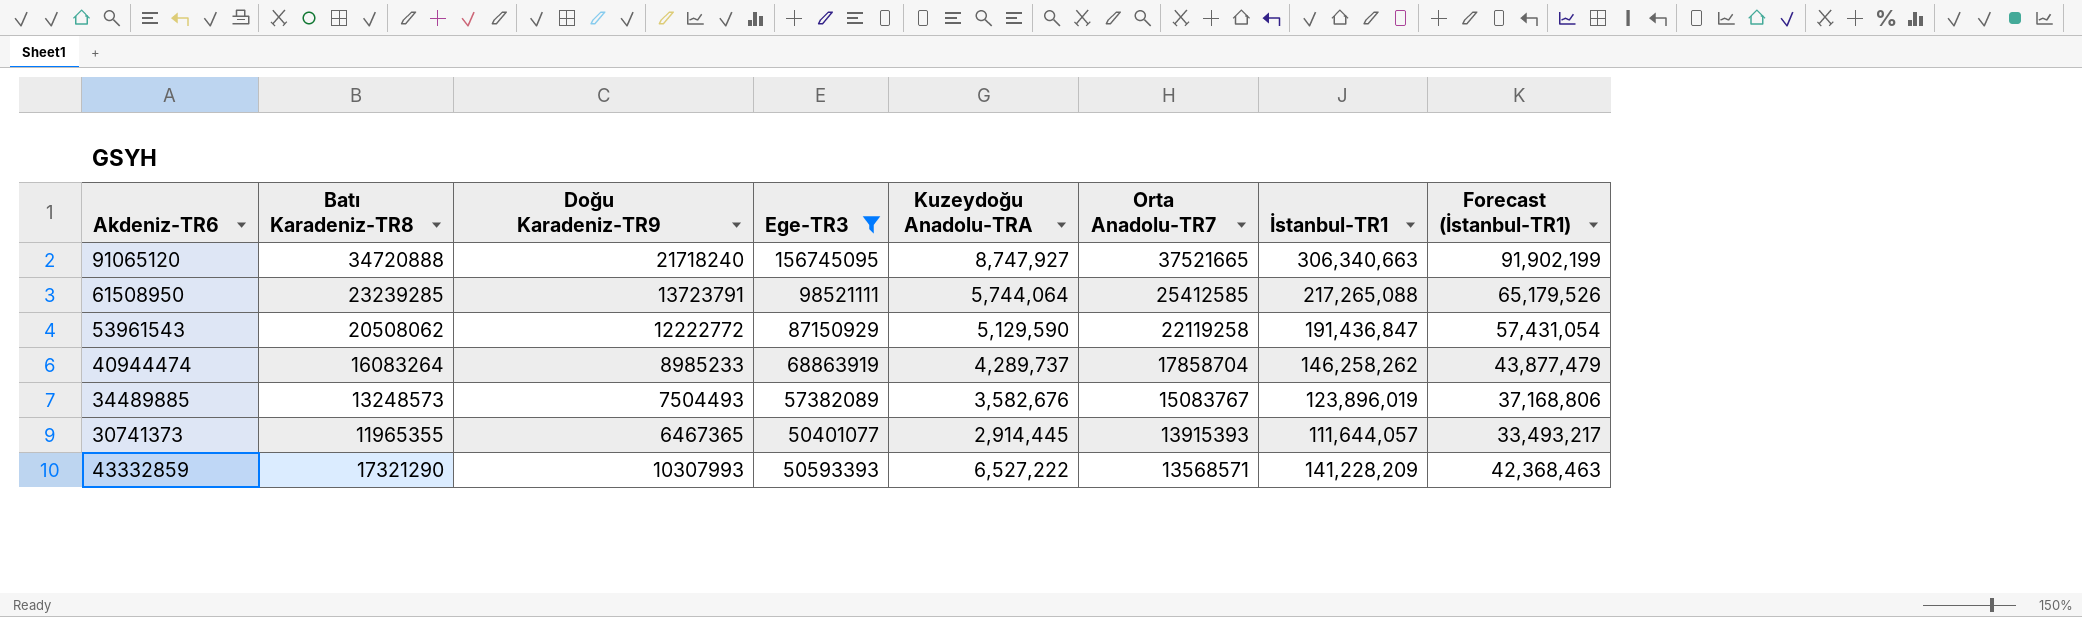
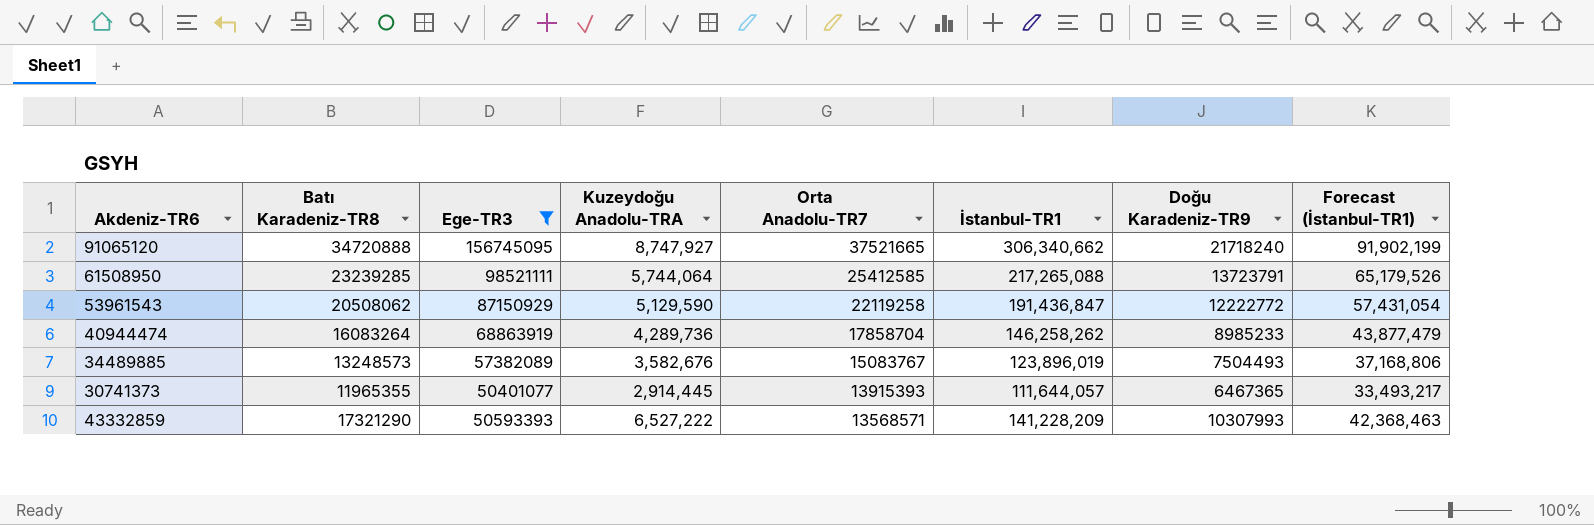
column Doğu Karadeniz-TR9 | position: 3 -> 7
91065120 | İstanbul-TR1: 306,340,663 -> 306,340,662
40944474 | Kuzeydoğu Anadolu-TRA: 4,289,737 -> 4,289,736

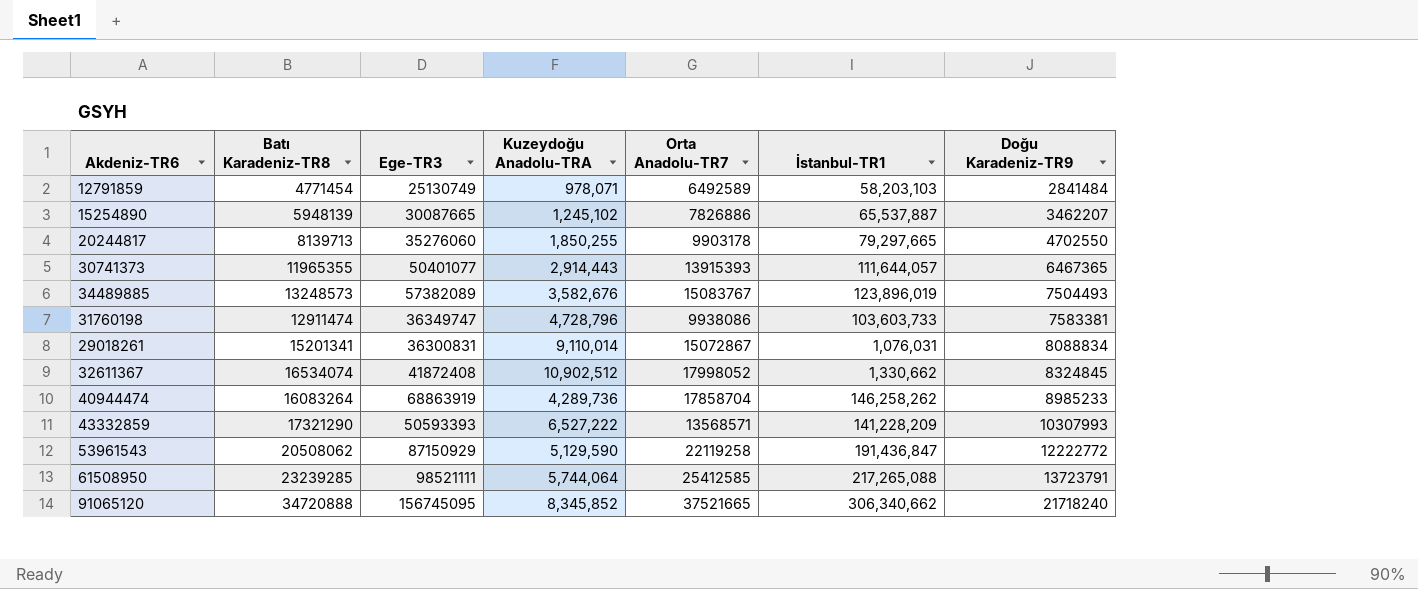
filter: Ege-TR3 >= 50401077 -> none
row order: Orta Anadolu-TR7 descending -> Doğu Karadeniz-TR9 ascending
column Forecast (İstanbul-TR1) | formula: [İstanbul-TR1] * 0.3 -> none
30741373 | Kuzeydoğu Anadolu-TRA: 2,914,445 -> 2,914,443
91065120 | Kuzeydoğu Anadolu-TRA: 8,747,927 -> 8,345,852

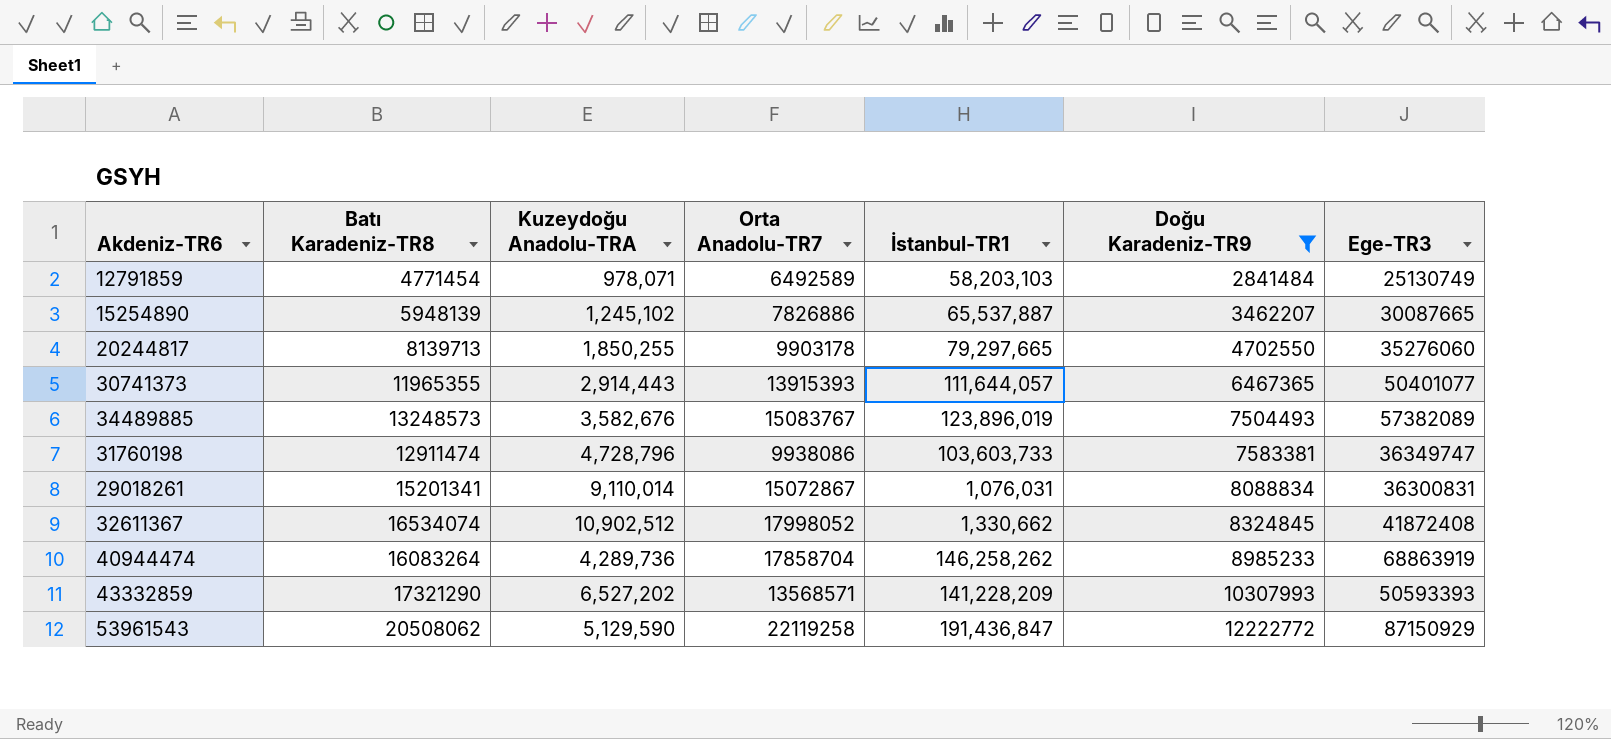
filter: none -> Doğu Karadeniz-TR9 <= 12222772
column Ege-TR3 | position: 3 -> 7
43332859 | Kuzeydoğu Anadolu-TRA: 6,527,222 -> 6,527,202

